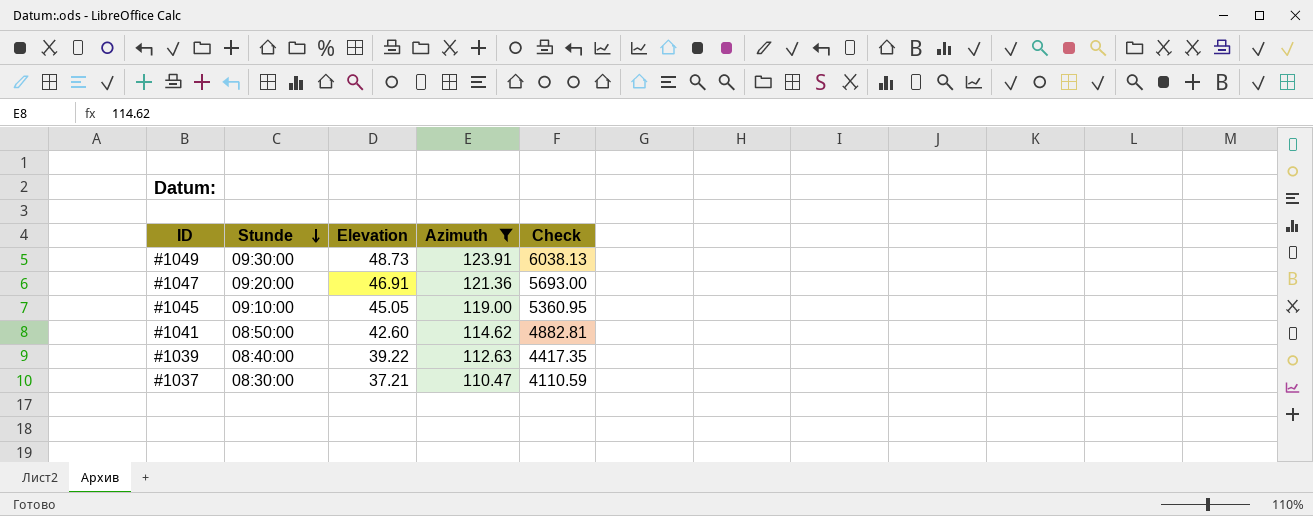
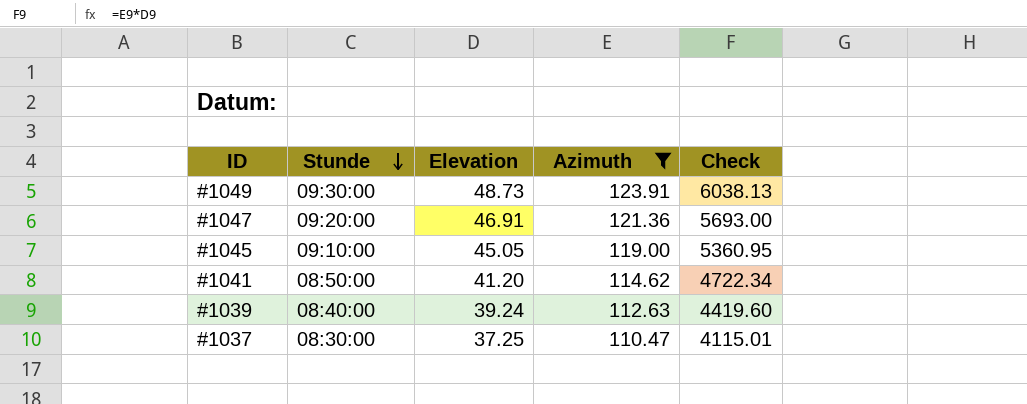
#1041 | Elevation: 42.60 -> 41.20
#1041 | Check: 4882.81 -> 4722.34
#1039 | Elevation: 39.22 -> 39.24
#1039 | Check: 4417.35 -> 4419.60
#1037 | Elevation: 37.21 -> 37.25
#1037 | Check: 4110.59 -> 4115.01

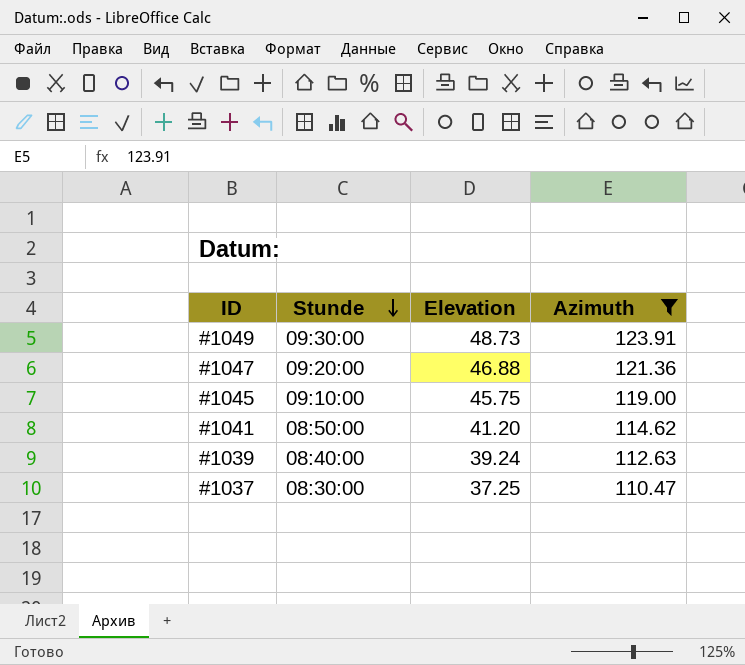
column Check | formula: [Elevation] * [Azimuth] -> none
#1047 | Elevation: 46.91 -> 46.88
#1045 | Elevation: 45.05 -> 45.75

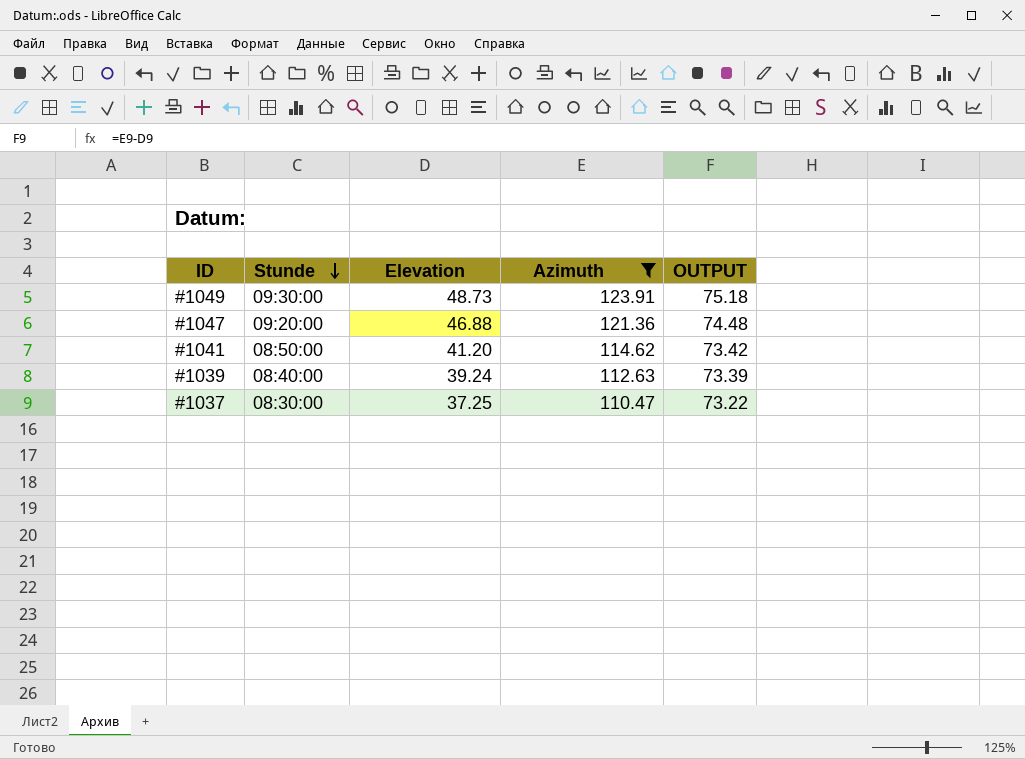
column OUTPUT | formula: none -> [Azimuth] - [Elevation]
row #1045: 09:10:00 | 45.75 | 119.00 -> none

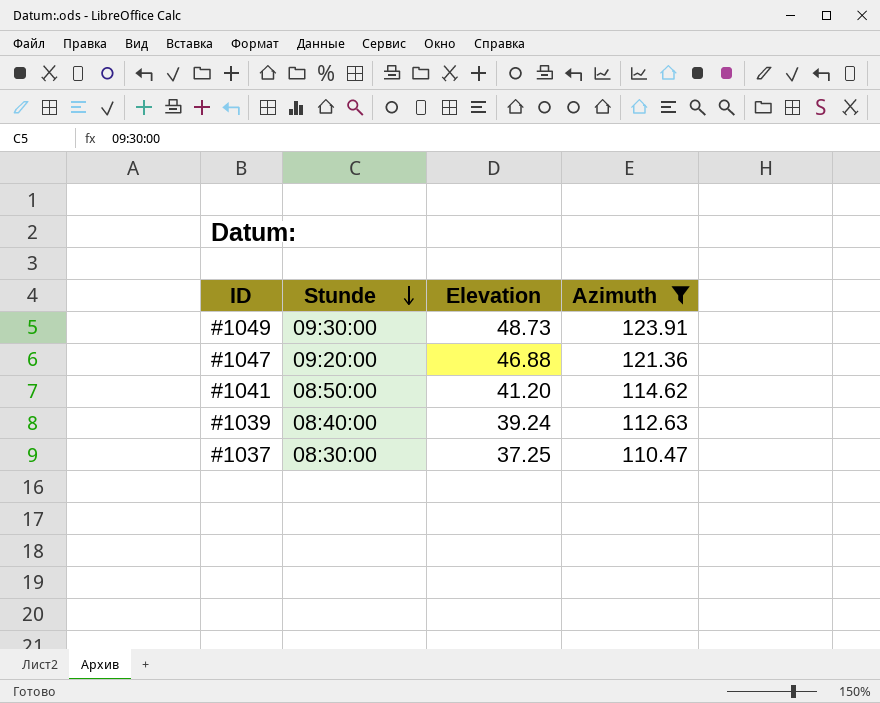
column OUTPUT | formula: [Azimuth] - [Elevation] -> none

